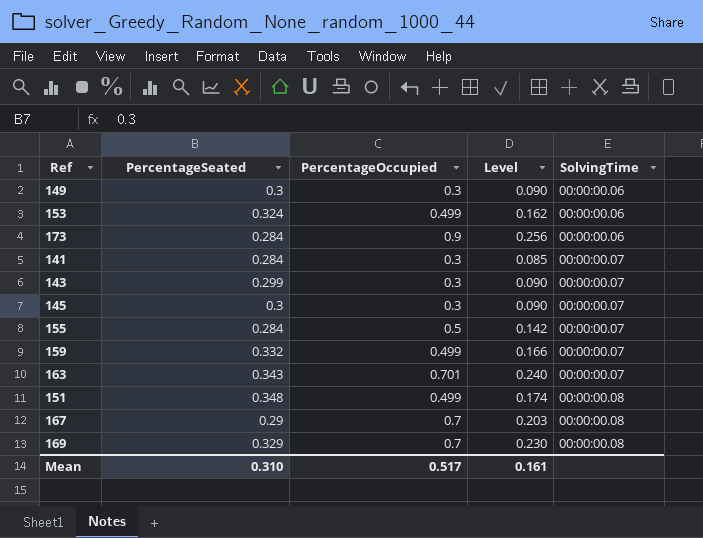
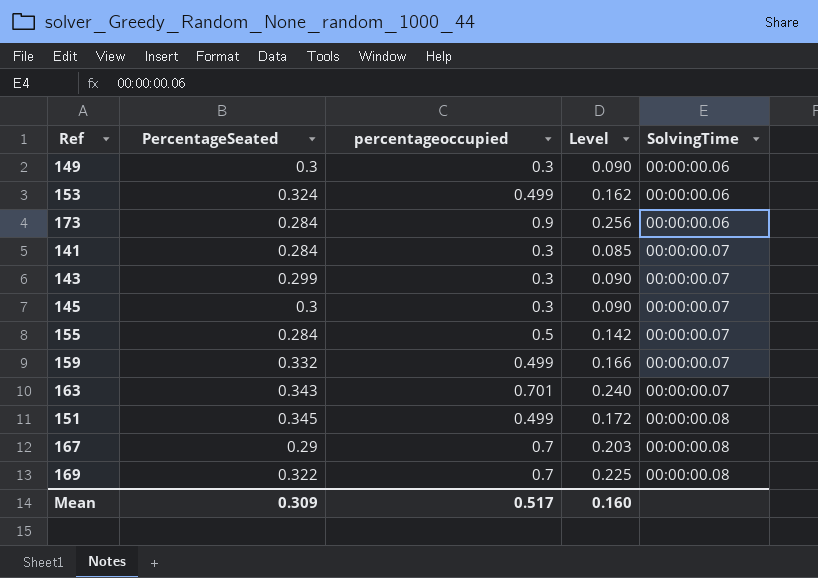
column name: PercentageOccupied -> percentageoccupied
151 | PercentageSeated: 0.348 -> 0.345
151 | Level: 0.174 -> 0.172
169 | PercentageSeated: 0.329 -> 0.322
169 | Level: 0.230 -> 0.225
Mean | PercentageSeated: 0.310 -> 0.309
Mean | Level: 0.161 -> 0.160

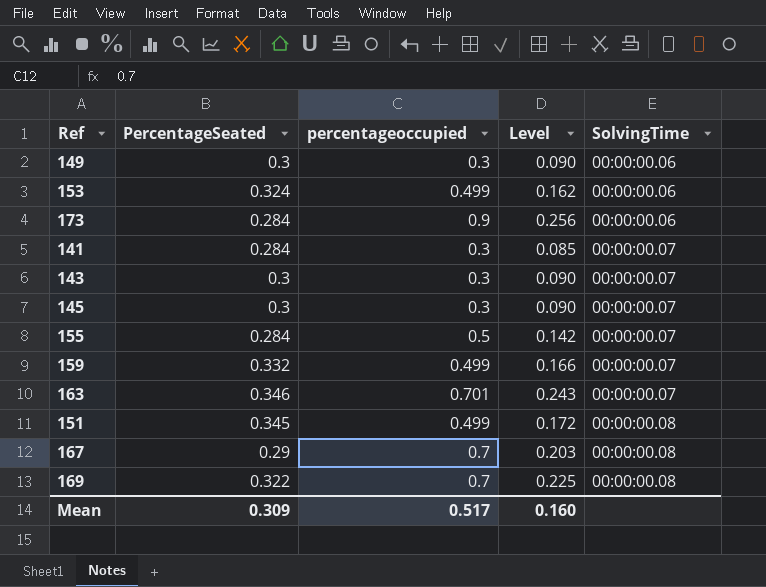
143 | PercentageSeated: 0.299 -> 0.3
163 | PercentageSeated: 0.343 -> 0.346
163 | Level: 0.240 -> 0.243

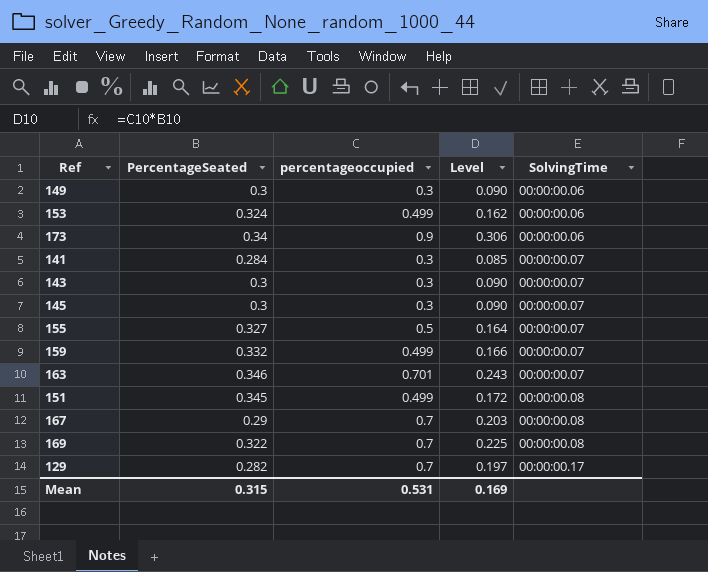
173 | PercentageSeated: 0.284 -> 0.34
173 | Level: 0.256 -> 0.306
155 | PercentageSeated: 0.284 -> 0.327
155 | Level: 0.142 -> 0.164
row 129: none -> 0.282 | 0.7 | 0.197 | 00:00:00.17
Mean | PercentageSeated: 0.309 -> 0.315
Mean | percentageoccupied: 0.517 -> 0.531
Mean | Level: 0.160 -> 0.169

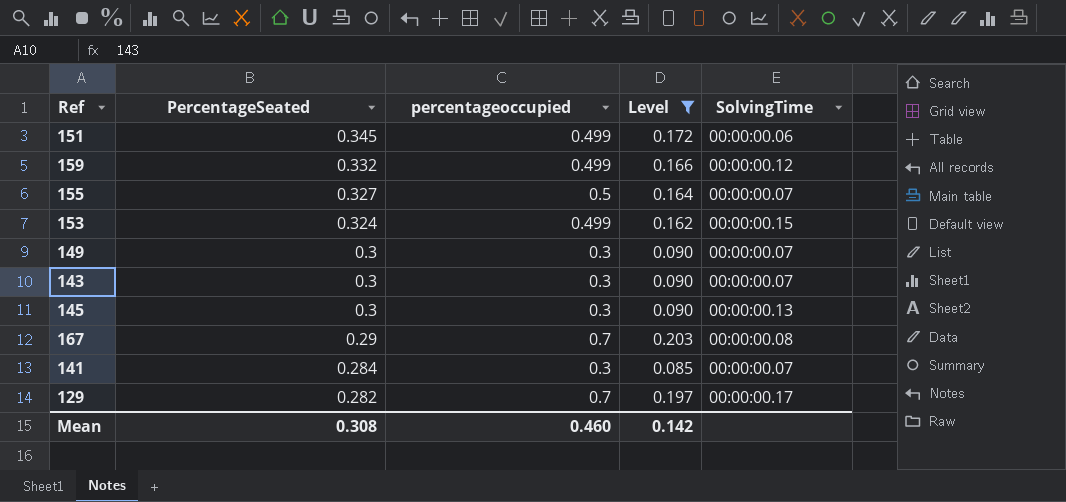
filter: none -> Level <= 0.203
row order: SolvingTime ascending -> PercentageSeated descending
151 | SolvingTime: 00:00:00.08 -> 00:00:00.06
159 | SolvingTime: 00:00:00.07 -> 00:00:00.12
153 | SolvingTime: 00:00:00.06 -> 00:00:00.15
149 | SolvingTime: 00:00:00.06 -> 00:00:00.07
145 | SolvingTime: 00:00:00.07 -> 00:00:00.13
Mean | PercentageSeated: 0.315 -> 0.308
Mean | percentageoccupied: 0.531 -> 0.460
Mean | Level: 0.169 -> 0.142

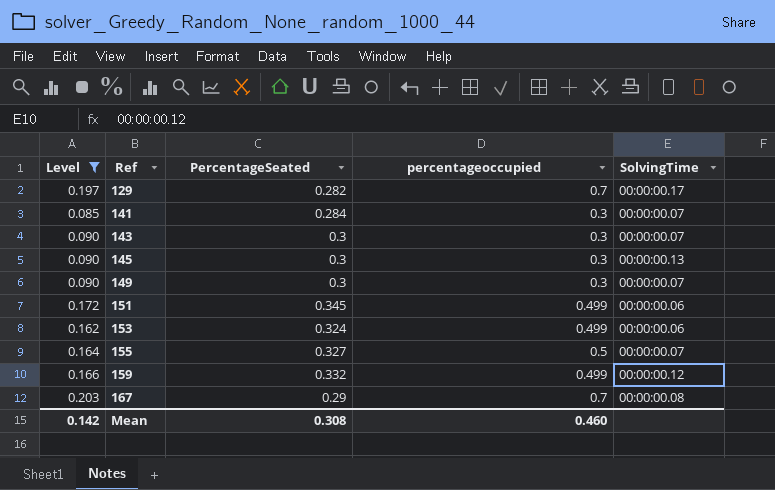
row order: PercentageSeated descending -> Ref ascending
column Level | position: 4 -> 1
153 | SolvingTime: 00:00:00.15 -> 00:00:00.06

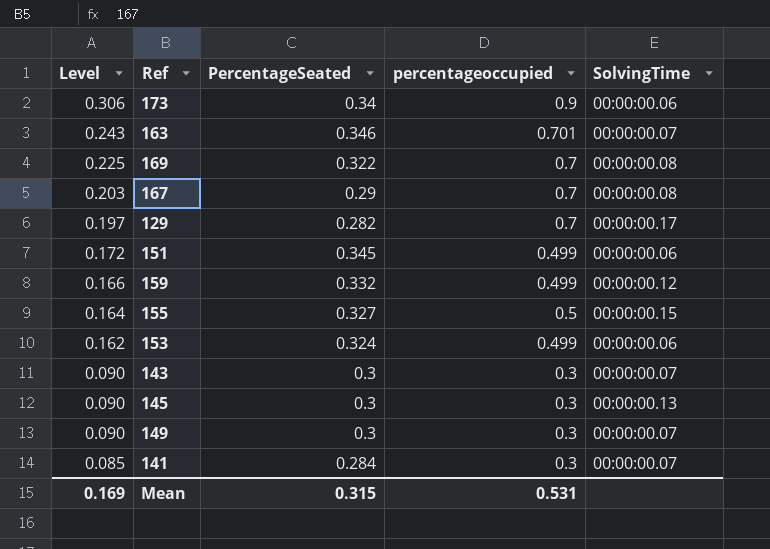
filter: Level <= 0.203 -> none
row order: Ref ascending -> Level descending
155 | SolvingTime: 00:00:00.07 -> 00:00:00.15
Mean | Level: 0.142 -> 0.169
Mean | PercentageSeated: 0.308 -> 0.315
Mean | percentageoccupied: 0.460 -> 0.531

